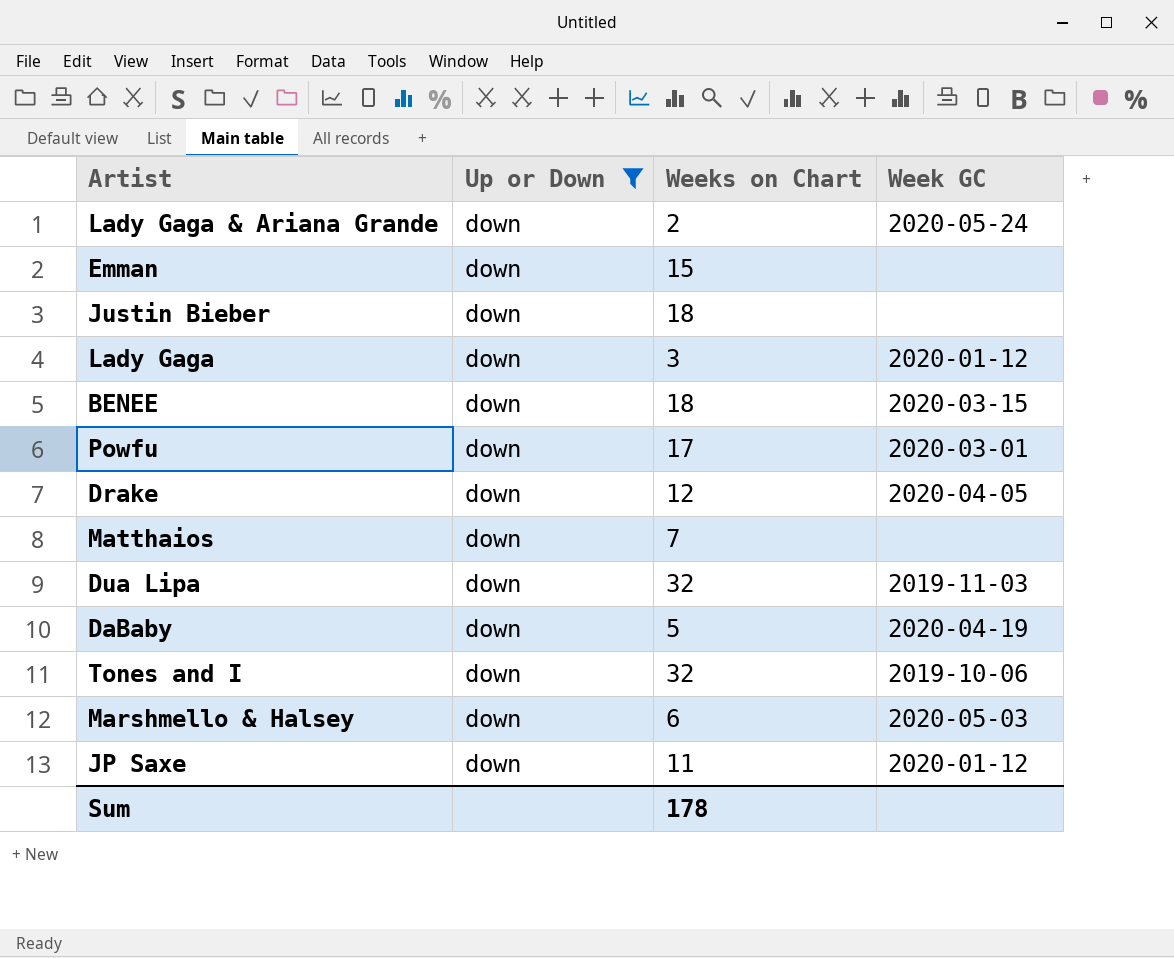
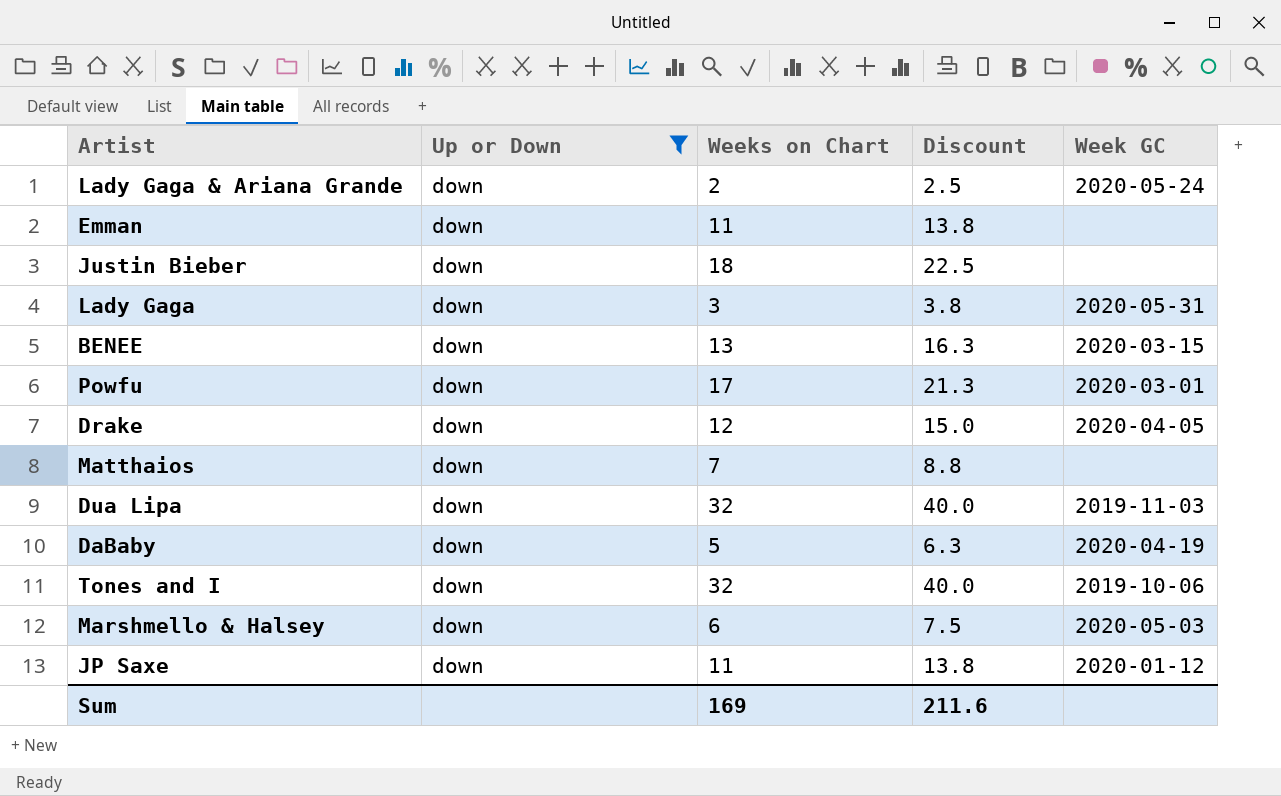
column Discount | formula: none -> [Weeks on Chart] * 1.25
Emman | Weeks on Chart: 15 -> 11
Lady Gaga | Week GC: 2020-01-12 -> 2020-05-31
BENEE | Weeks on Chart: 18 -> 13
Sum | Weeks on Chart: 178 -> 169

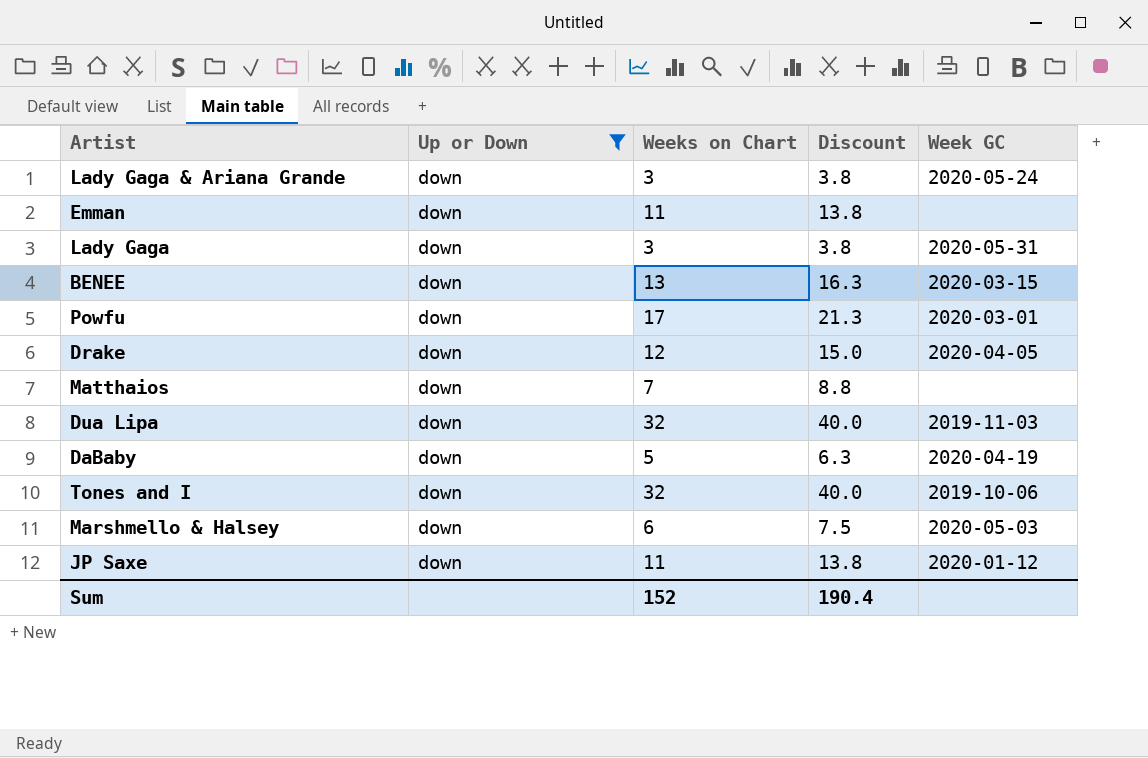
row Justin Bieber: down | 18 | 22.5 | none -> none
Lady Gaga & Ariana Grande | Weeks on Chart: 2 -> 3
Lady Gaga & Ariana Grande | Discount: 2.5 -> 3.8
Sum | Weeks on Chart: 169 -> 152
Sum | Discount: 211.6 -> 190.4

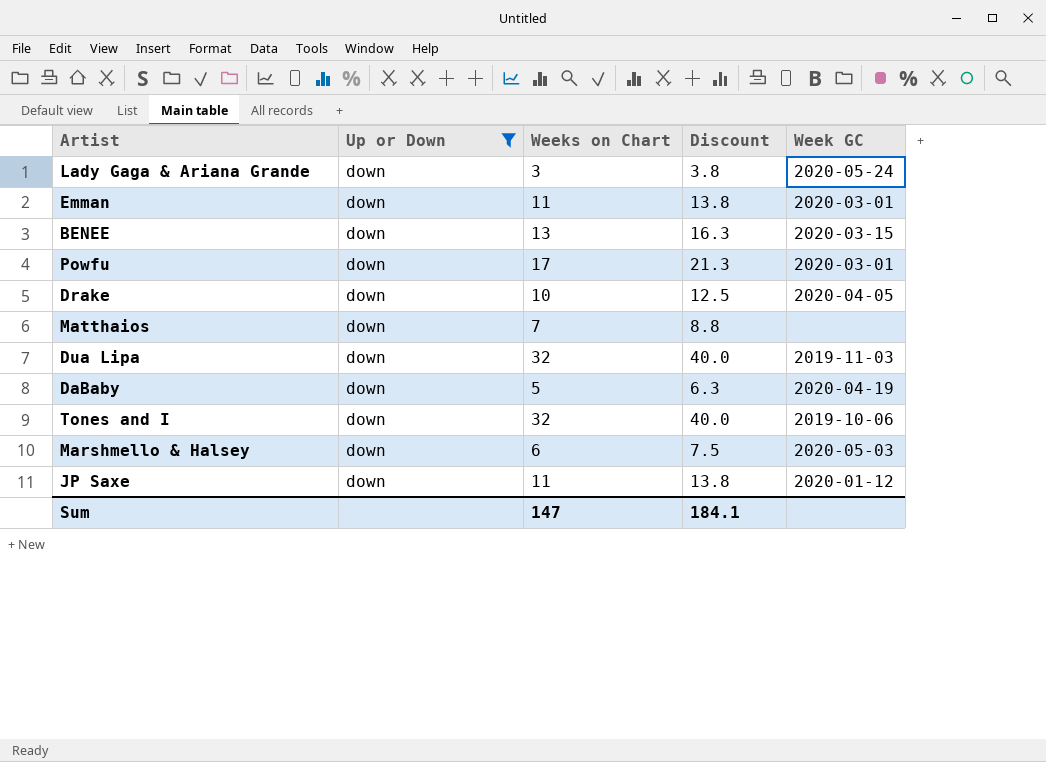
row Lady Gaga: down | 3 | 3.8 | 2020-05-31 -> none
Emman | Week GC: none -> 2020-03-01
Drake | Weeks on Chart: 12 -> 10
Drake | Discount: 15.0 -> 12.5
Sum | Weeks on Chart: 152 -> 147
Sum | Discount: 190.4 -> 184.1

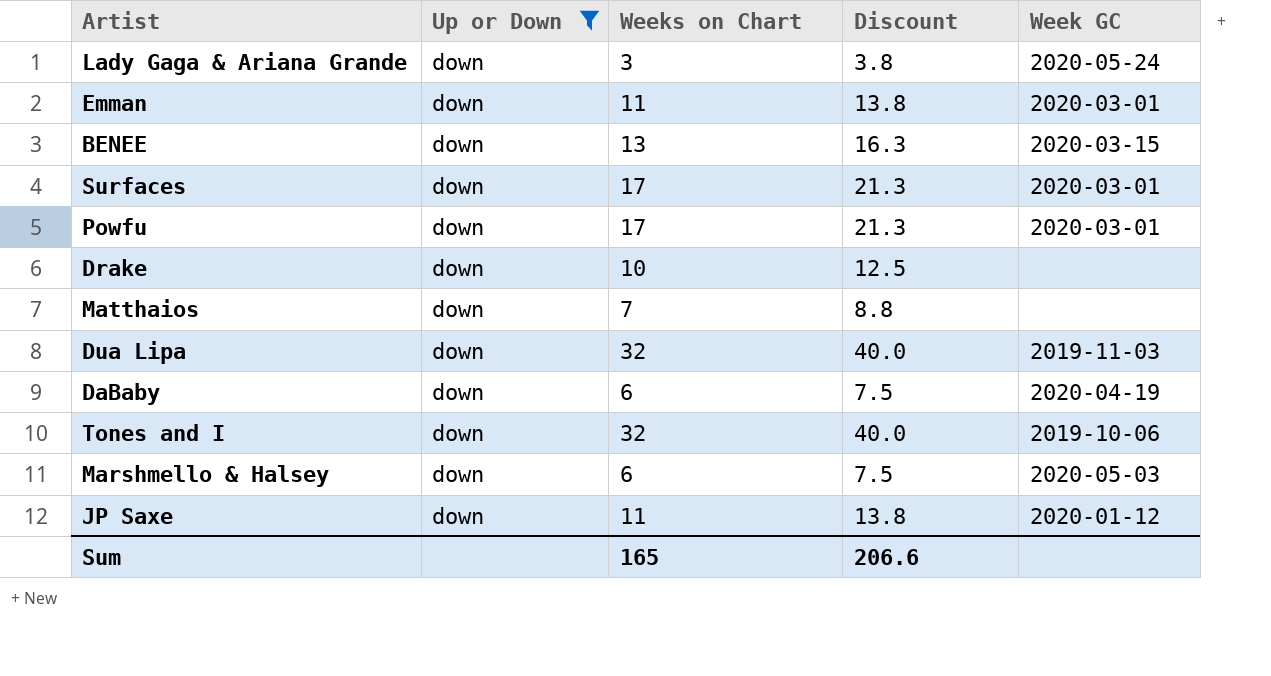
row Surfaces: none -> down | 17 | 21.3 | 2020-03-01
Drake | Week GC: 2020-04-05 -> none
DaBaby | Weeks on Chart: 5 -> 6
DaBaby | Discount: 6.3 -> 7.5
Sum | Weeks on Chart: 147 -> 165
Sum | Discount: 184.1 -> 206.6

